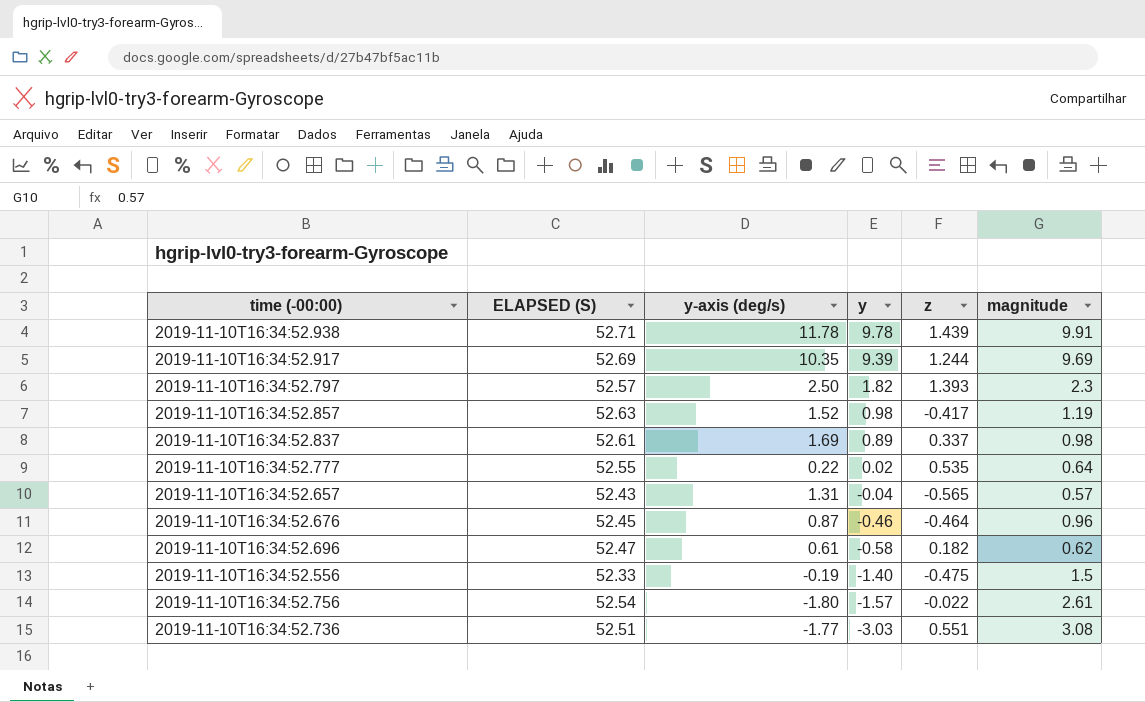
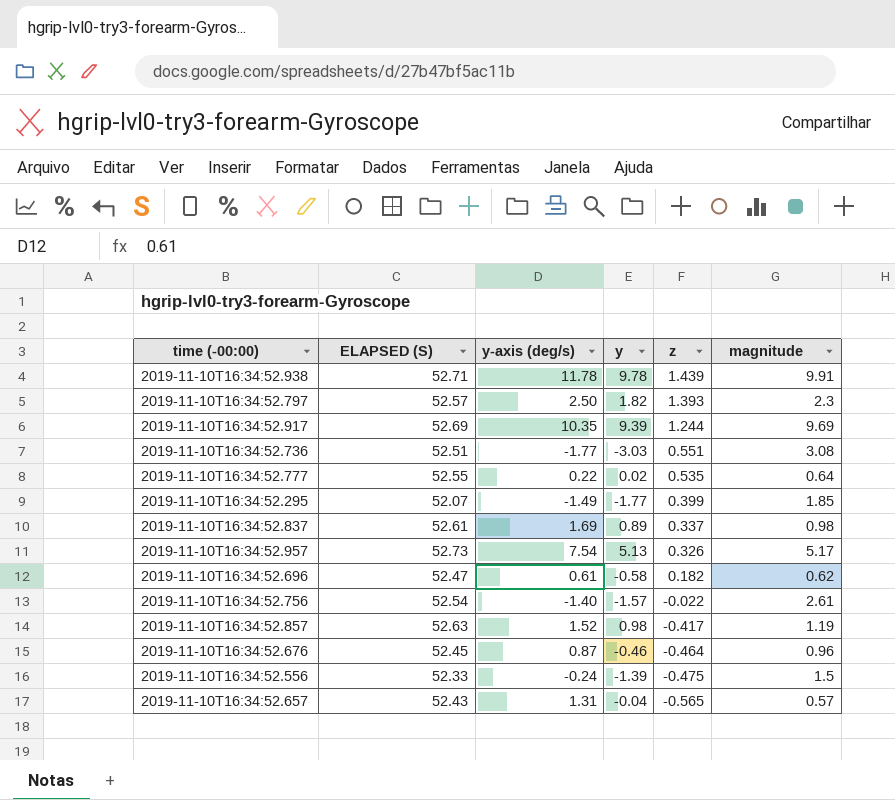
row order: y descending -> z descending
row 2019-11-10T16:34:52.295: none -> 52.07 | -1.49 | -1.77 | 0.399 | 1.85
row 2019-11-10T16:34:52.957: none -> 52.73 | 7.54 | 5.13 | 0.326 | 5.17
2019-11-10T16:34:52.756 | y-axis (deg/s): -1.80 -> -1.40
2019-11-10T16:34:52.556 | y-axis (deg/s): -0.19 -> -0.24
2019-11-10T16:34:52.556 | y: -1.40 -> -1.39

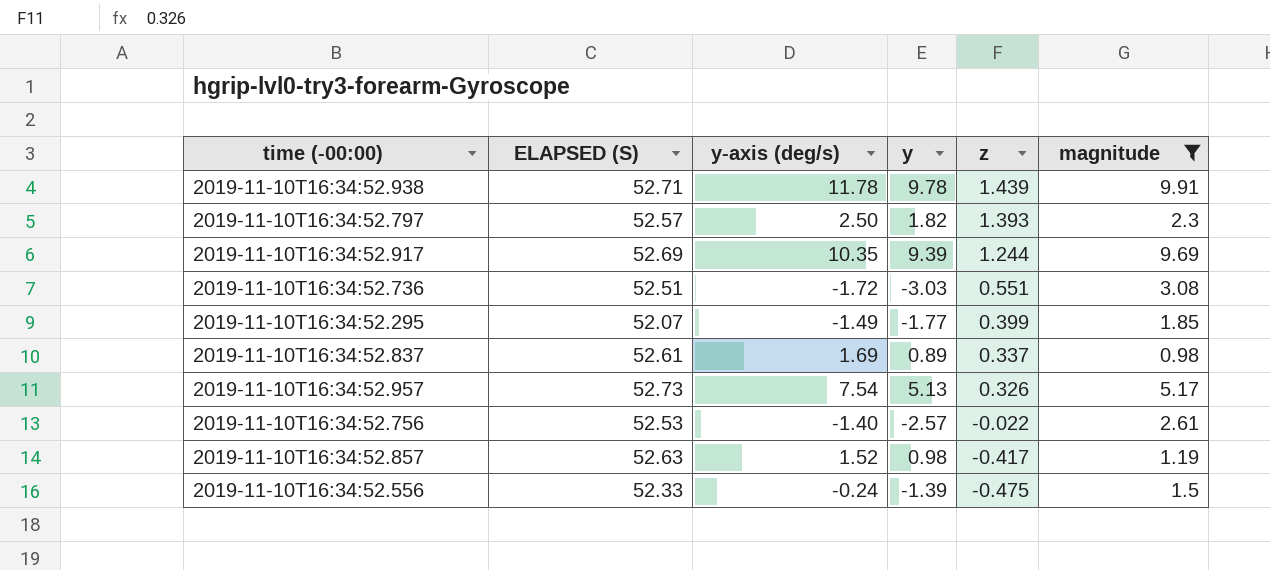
filter: none -> magnitude >= 0.98
2019-11-10T16:34:52.736 | y-axis (deg/s): -1.77 -> -1.72
2019-11-10T16:34:52.756 | ELAPSED (S): 52.54 -> 52.53
2019-11-10T16:34:52.756 | y: -1.57 -> -2.57

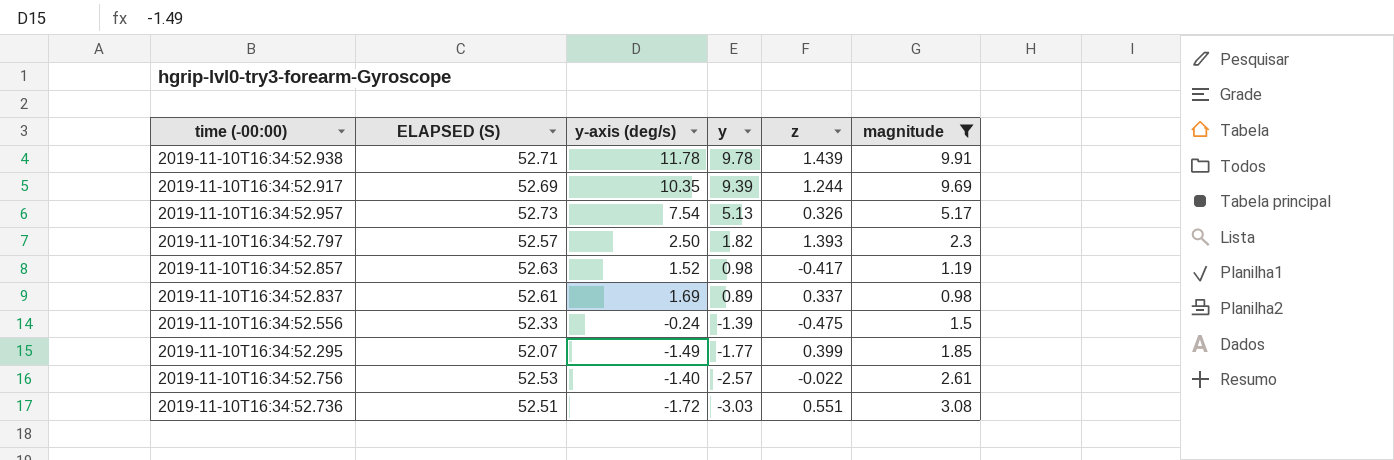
row order: z descending -> y descending

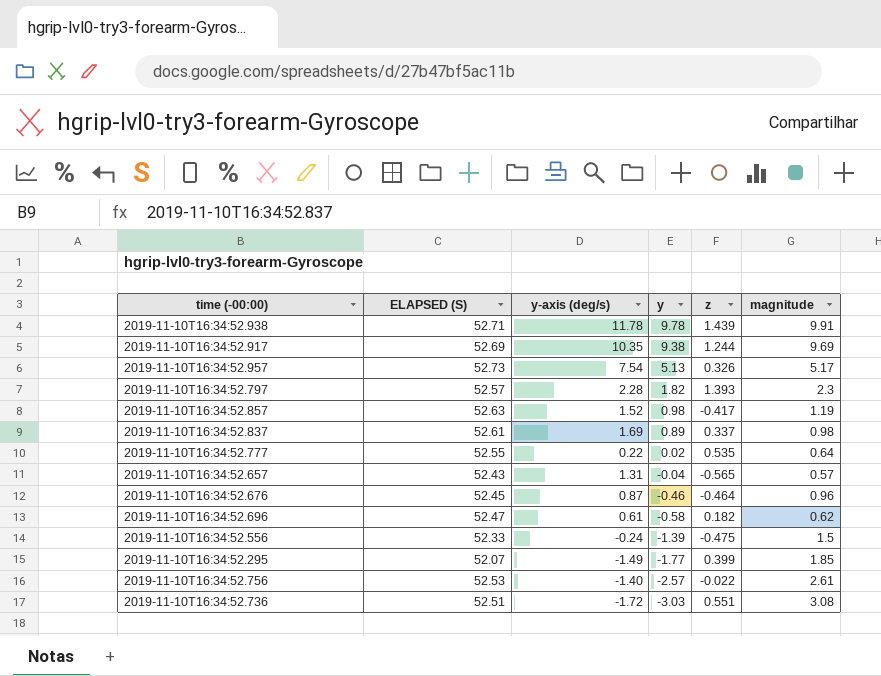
filter: magnitude >= 0.98 -> none
2019-11-10T16:34:52.917 | y: 9.39 -> 9.38
2019-11-10T16:34:52.797 | y-axis (deg/s): 2.50 -> 2.28

